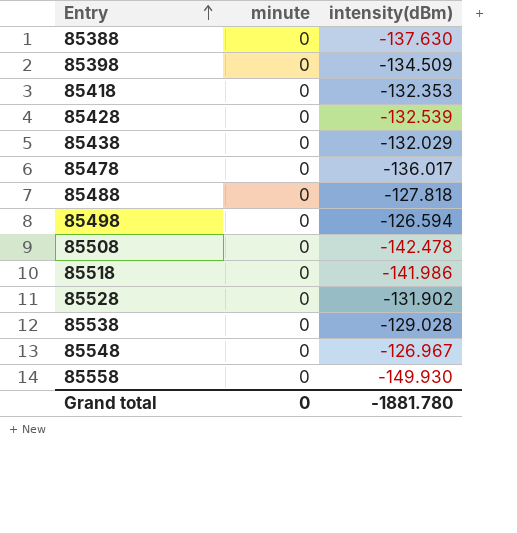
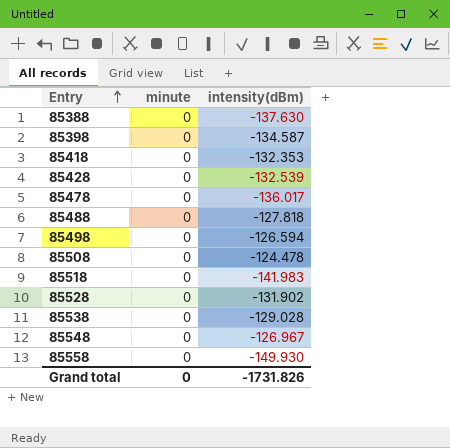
row 85438: 0 | -132.029 -> none
85398 | intensity(dBm): -134.509 -> -134.587
85508 | intensity(dBm): -142.478 -> -124.478
85518 | intensity(dBm): -141.986 -> -141.983
Grand total | intensity(dBm): -1881.780 -> -1731.826

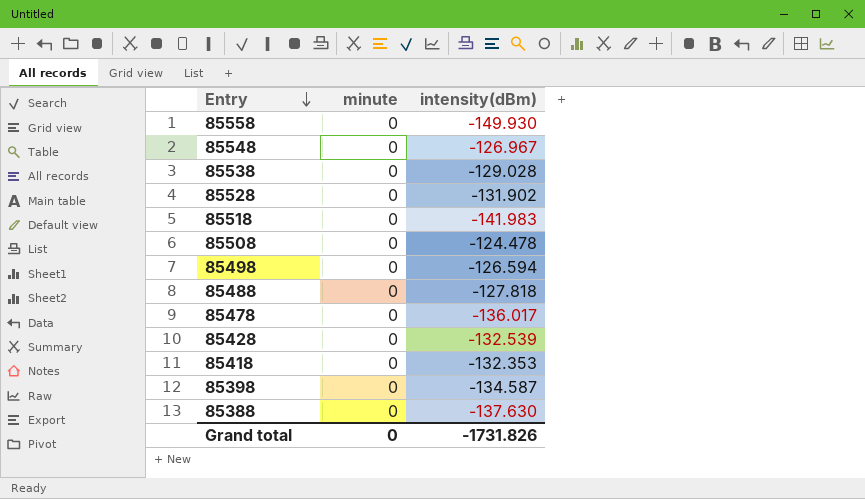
row order: Entry ascending -> Entry descending

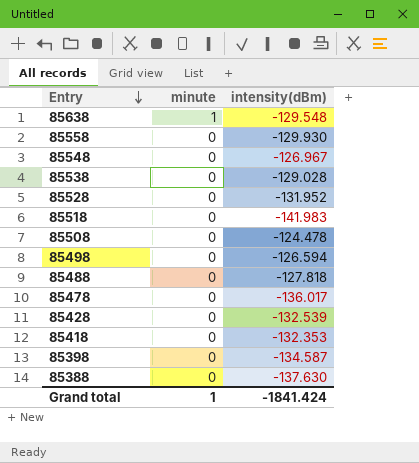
row 85638: none -> 1 | -129.548
85558 | intensity(dBm): -149.930 -> -129.930
85528 | intensity(dBm): -131.902 -> -131.952
Grand total | minute: 0 -> 1
Grand total | intensity(dBm): -1731.826 -> -1841.424

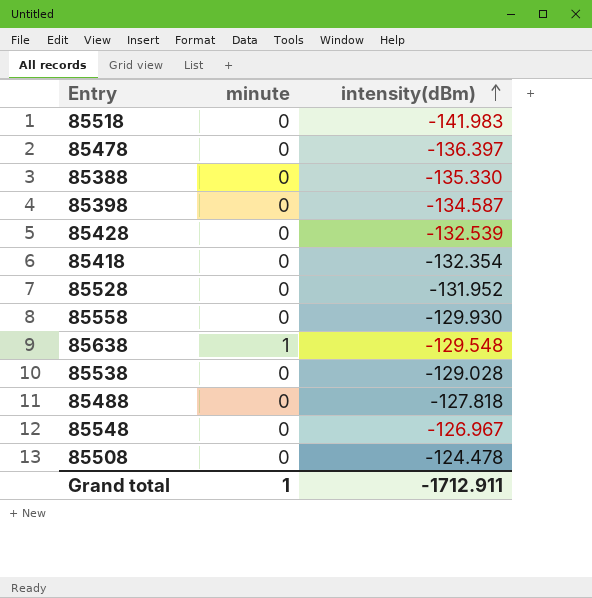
row order: Entry descending -> intensity(dBm) ascending
row 85498: 0 | -126.594 -> none
85478 | intensity(dBm): -136.017 -> -136.397
85388 | intensity(dBm): -137.630 -> -135.330
85418 | intensity(dBm): -132.353 -> -132.354
Grand total | intensity(dBm): -1841.424 -> -1712.911

